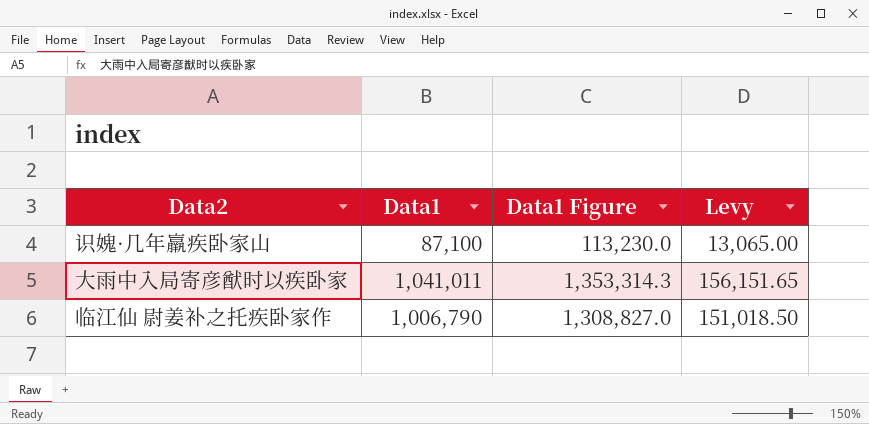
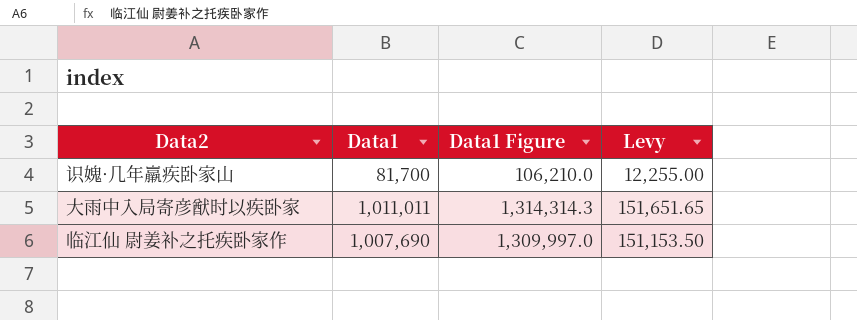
识媿·几年羸疾卧家山 | Data1: 87,100 -> 81,700
识媿·几年羸疾卧家山 | Data1 Figure: 113,230.0 -> 106,210.0
识媿·几年羸疾卧家山 | Levy: 13,065.00 -> 12,255.00
大雨中入局寄彦猷时以疾卧家 | Data1: 1,041,011 -> 1,011,011
大雨中入局寄彦猷时以疾卧家 | Data1 Figure: 1,353,314.3 -> 1,314,314.3
大雨中入局寄彦猷时以疾卧家 | Levy: 156,151.65 -> 151,651.65
临江仙 尉姜补之托疾卧家作 | Data1: 1,006,790 -> 1,007,690
临江仙 尉姜补之托疾卧家作 | Data1 Figure: 1,308,827.0 -> 1,309,997.0
临江仙 尉姜补之托疾卧家作 | Levy: 151,018.50 -> 151,153.50

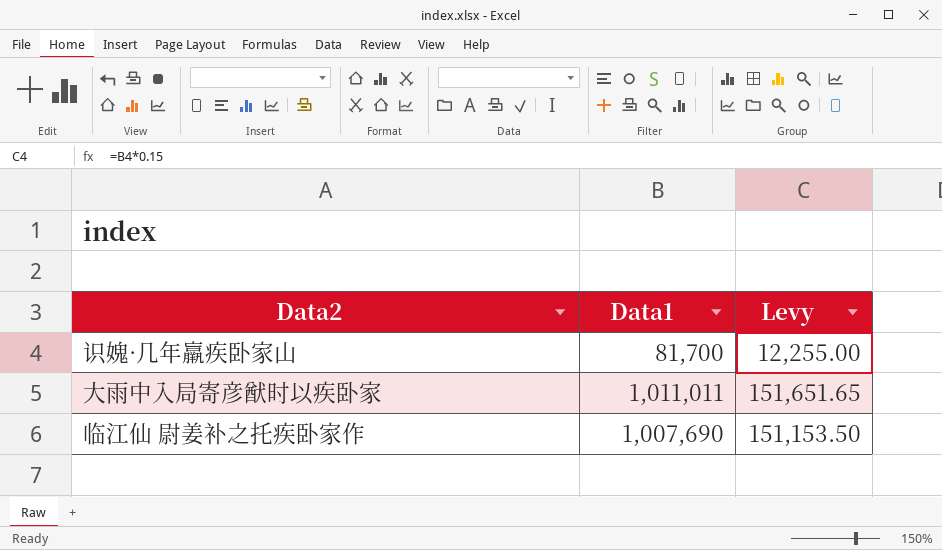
column Data1 Figure | formula: [Data1] * 1.3 -> none

